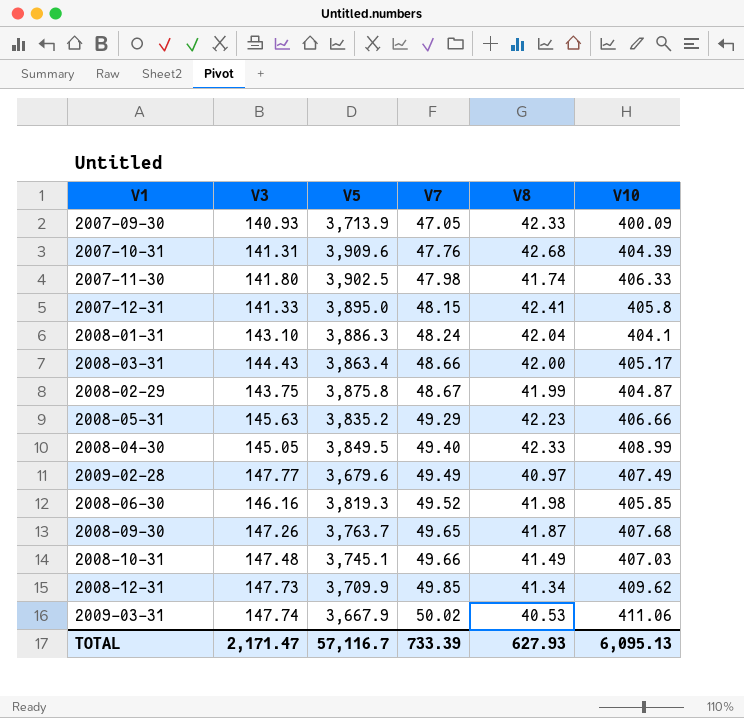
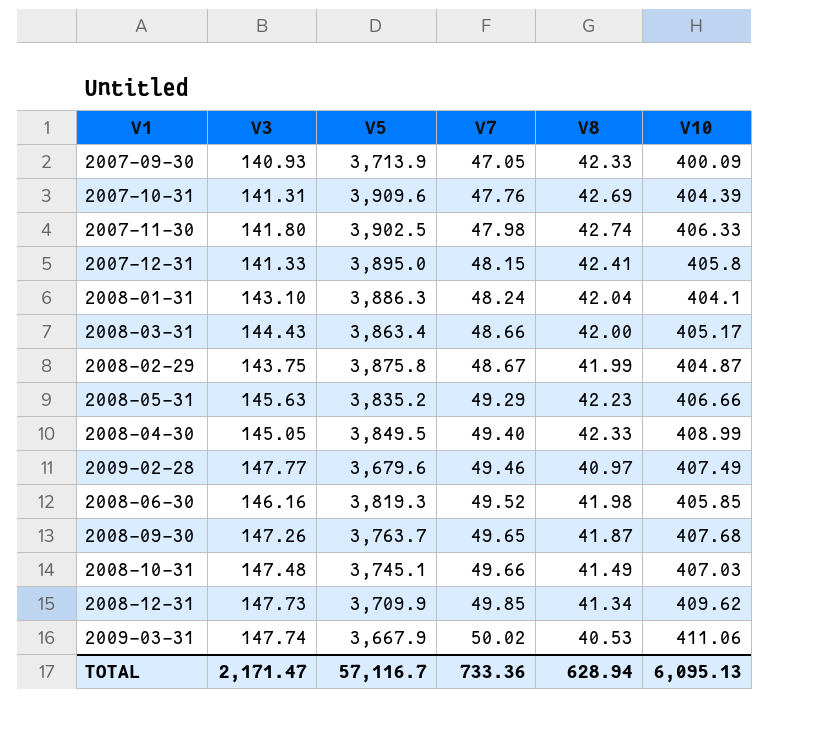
2007-10-31 | V8: 42.68 -> 42.69
2007-11-30 | V8: 41.74 -> 42.74
2009-02-28 | V7: 49.49 -> 49.46
TOTAL | V7: 733.39 -> 733.36
TOTAL | V8: 627.93 -> 628.94

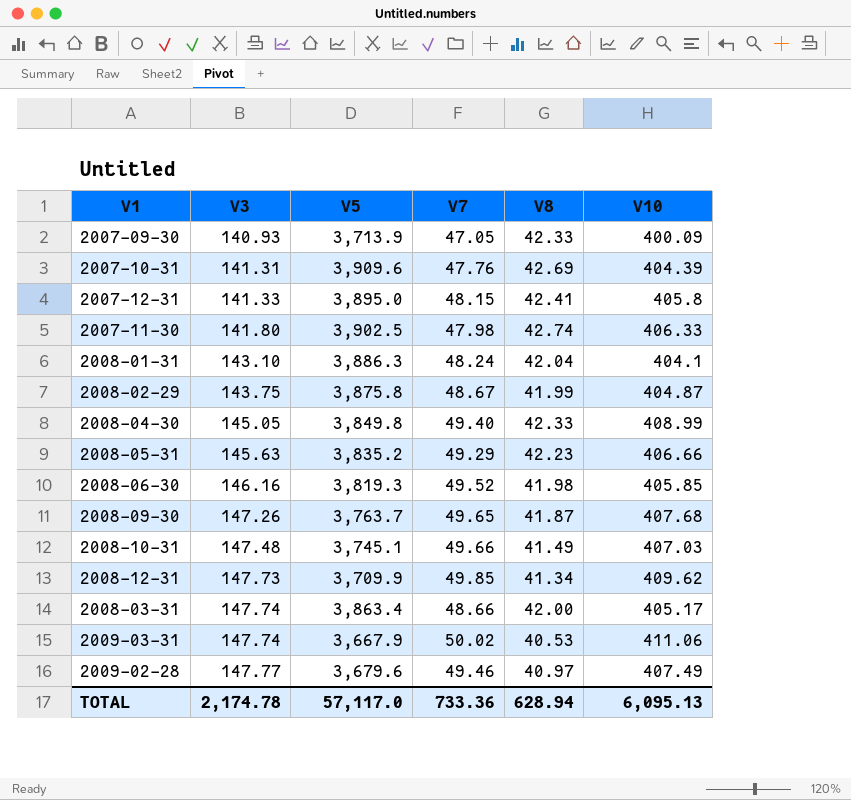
row order: V7 ascending -> V3 ascending
2008-04-30 | V5: 3,849.5 -> 3,849.8
2008-03-31 | V3: 144.43 -> 147.74
TOTAL | V3: 2,171.47 -> 2,174.78
TOTAL | V5: 57,116.7 -> 57,117.0

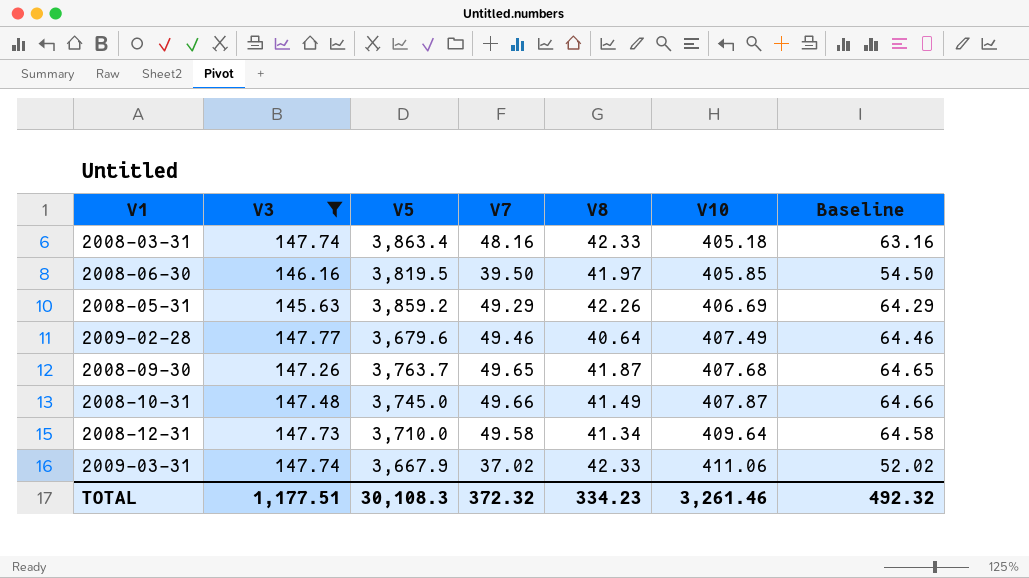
filter: none -> V3 >= 145.63
row order: V3 ascending -> V10 ascending
column Baseline | formula: none -> [V7] + 15
2008-03-31 | V7: 48.66 -> 48.16
2008-03-31 | V8: 42.00 -> 42.33
2008-03-31 | V10: 405.17 -> 405.18
2008-06-30 | V5: 3,819.3 -> 3,819.5
2008-06-30 | V7: 49.52 -> 39.50
2008-06-30 | V8: 41.98 -> 41.97
2008-05-31 | V5: 3,835.2 -> 3,859.2
2008-05-31 | V8: 42.23 -> 42.26
2008-05-31 | V10: 406.66 -> 406.69
2009-02-28 | V8: 40.97 -> 40.64
2008-10-31 | V5: 3,745.1 -> 3,745.0
2008-10-31 | V10: 407.03 -> 407.87
2008-12-31 | V5: 3,709.9 -> 3,710.0
2008-12-31 | V7: 49.85 -> 49.58
2008-12-31 | V10: 409.62 -> 409.64
2009-03-31 | V7: 50.02 -> 37.02
2009-03-31 | V8: 40.53 -> 42.33
TOTAL | V3: 2,174.78 -> 1,177.51
TOTAL | V5: 57,117.0 -> 30,108.3
TOTAL | V7: 733.36 -> 372.32
TOTAL | V8: 628.94 -> 334.23
TOTAL | V10: 6,095.13 -> 3,261.46

